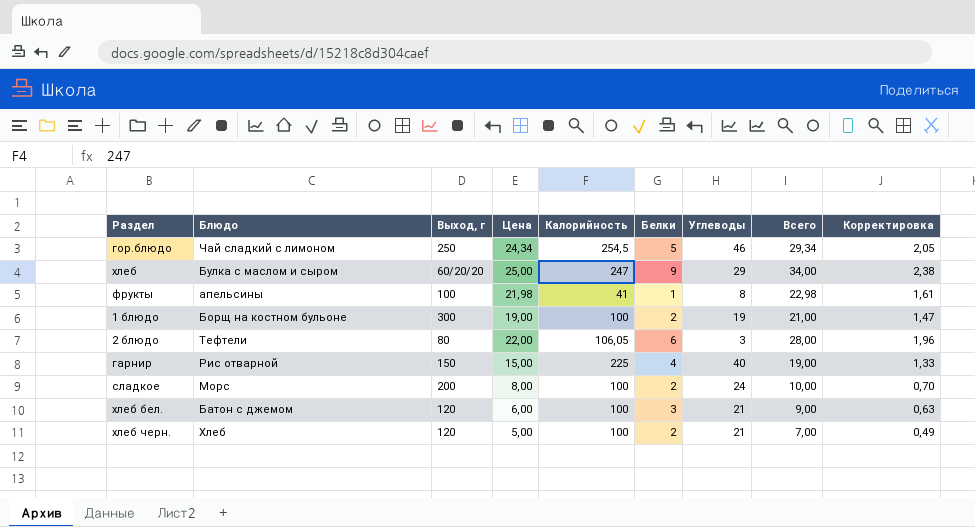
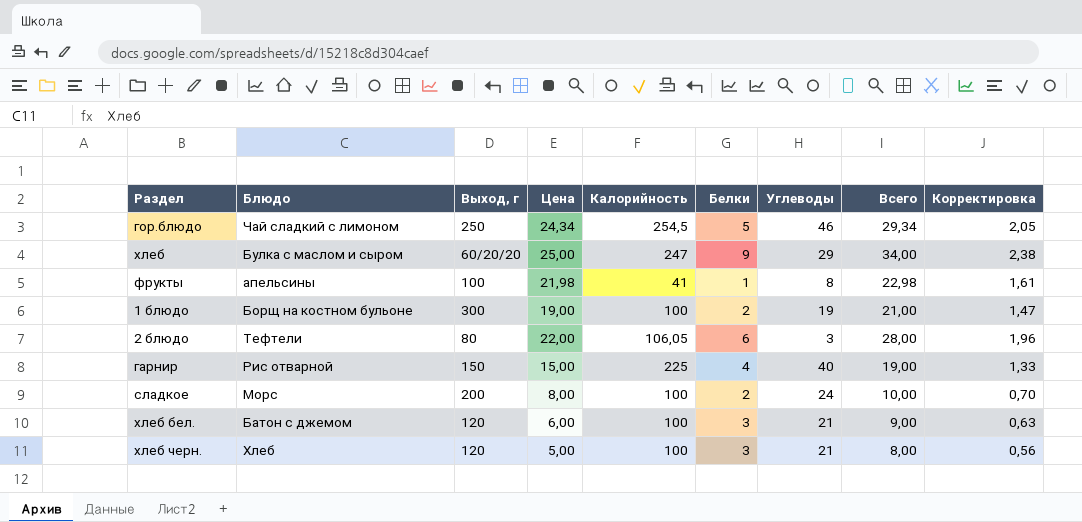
хлеб черн. | Белки: 2 -> 3
хлеб черн. | Всего: 7,00 -> 8,00
хлеб черн. | Корректировка: 0,49 -> 0,56

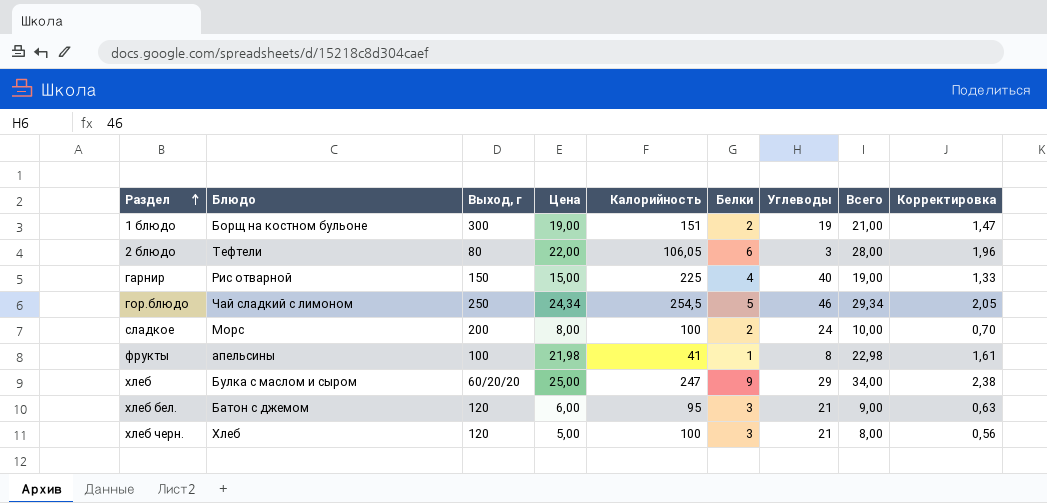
row order: none -> Раздел ascending
1 блюдо | Калорийность: 100 -> 151
хлеб бел. | Калорийность: 100 -> 95

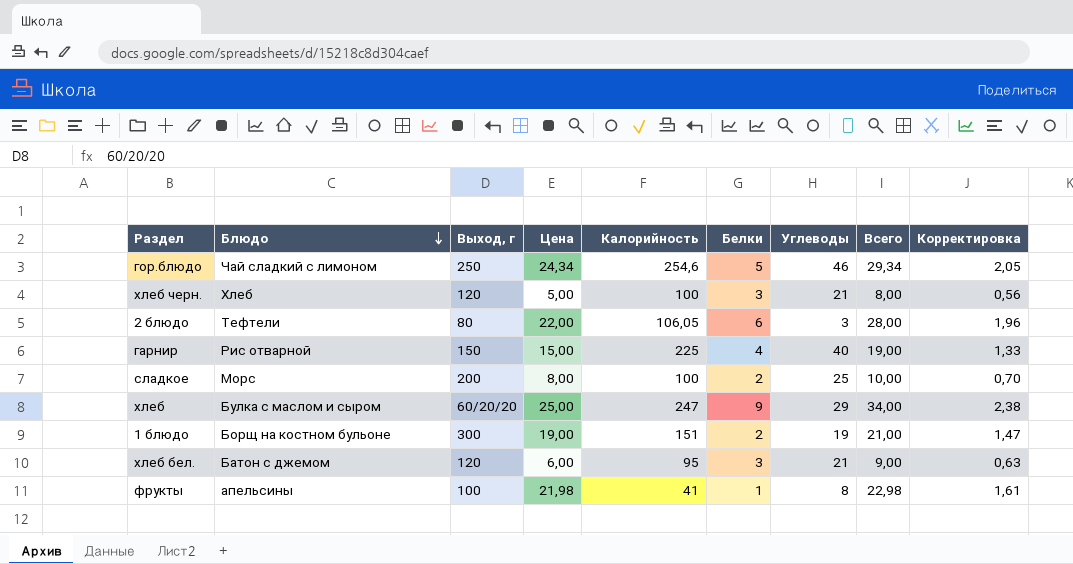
row order: Раздел ascending -> Блюдо descending
гор.блюдо | Калорийность: 254,5 -> 254,6
сладкое | Углеводы: 24 -> 25

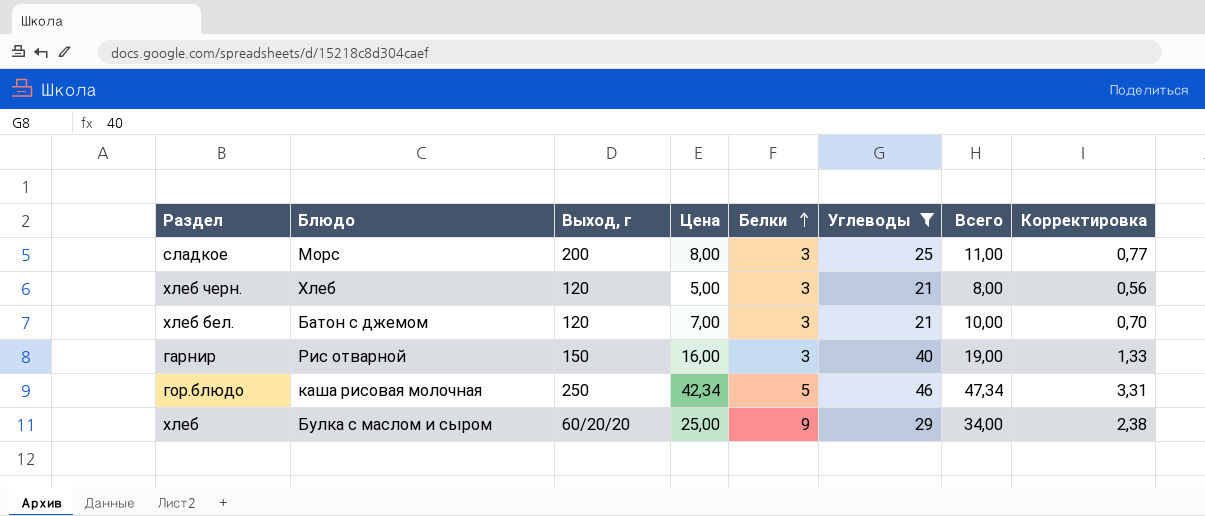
filter: none -> Углеводы >= 21
row order: Блюдо descending -> Белки ascending
column Калорийность | position: 5 -> none
сладкое | Белки: 2 -> 3
сладкое | Всего: 10,00 -> 11,00
сладкое | Корректировка: 0,70 -> 0,77
хлеб бел. | Цена: 6,00 -> 7,00
хлеб бел. | Всего: 9,00 -> 10,00
хлеб бел. | Корректировка: 0,63 -> 0,70
гарнир | Цена: 15,00 -> 16,00
гарнир | Белки: 4 -> 3
гор.блюдо | Блюдо: Чай сладкий с лимоном -> каша рисовая молочная
гор.блюдо | Цена: 24,34 -> 42,34
гор.блюдо | Всего: 29,34 -> 47,34
гор.блюдо | Корректировка: 2,05 -> 3,31

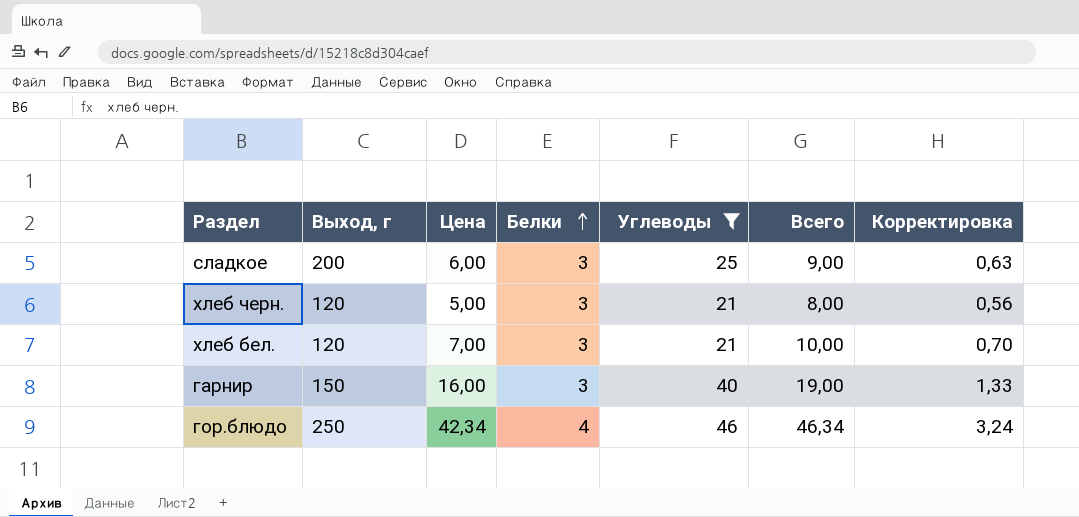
column Блюдо | position: 2 -> none
row хлеб: Булка с маслом и сыром | 60/20/20 | 25,00 | 9 | 29 | 34,00 | 2,38 -> none
сладкое | Цена: 8,00 -> 6,00
сладкое | Всего: 11,00 -> 9,00
сладкое | Корректировка: 0,77 -> 0,63
гор.блюдо | Белки: 5 -> 4
гор.блюдо | Всего: 47,34 -> 46,34
гор.блюдо | Корректировка: 3,31 -> 3,24

